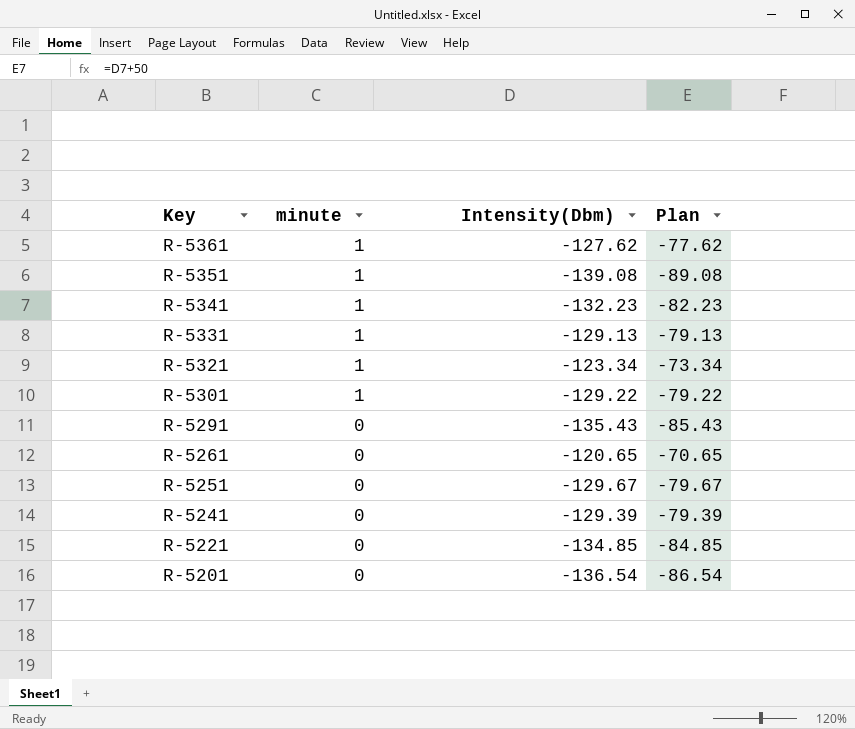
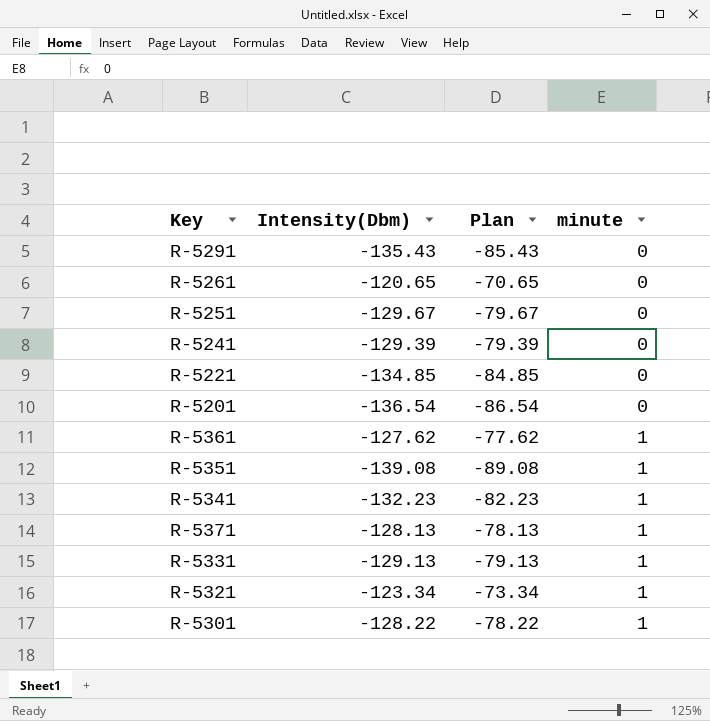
row order: Key descending -> minute ascending
column minute | position: 2 -> 4
row R-5371: none -> -128.13 | -78.13 | 1
R-5301 | Intensity(Dbm): -129.22 -> -128.22
R-5301 | Plan: -79.22 -> -78.22

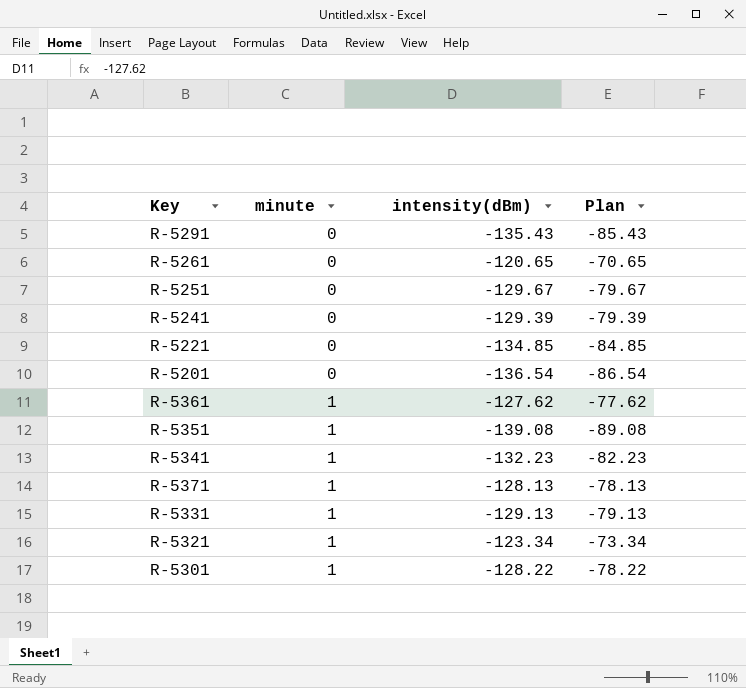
column minute | position: 4 -> 2
column name: Intensity(Dbm) -> intensity(dBm)

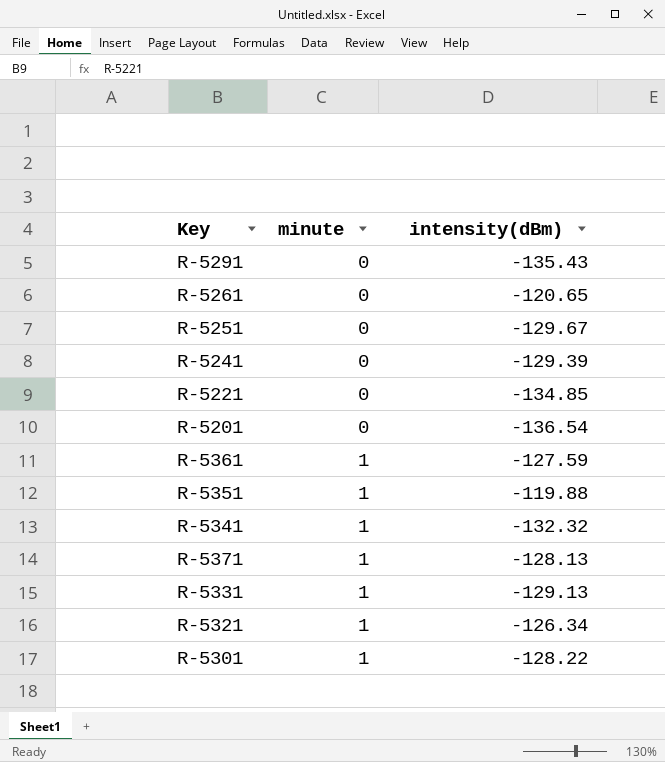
column Plan | formula: [intensity(dBm)] + 50 -> none
R-5361 | intensity(dBm): -127.62 -> -127.59
R-5351 | intensity(dBm): -139.08 -> -119.88
R-5341 | intensity(dBm): -132.23 -> -132.32
R-5321 | intensity(dBm): -123.34 -> -126.34

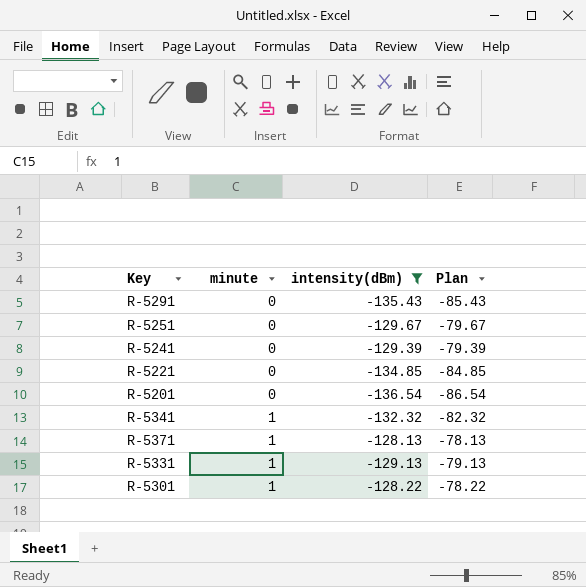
filter: none -> intensity(dBm) <= -128.13
column Plan | formula: none -> [intensity(dBm)] + 50

